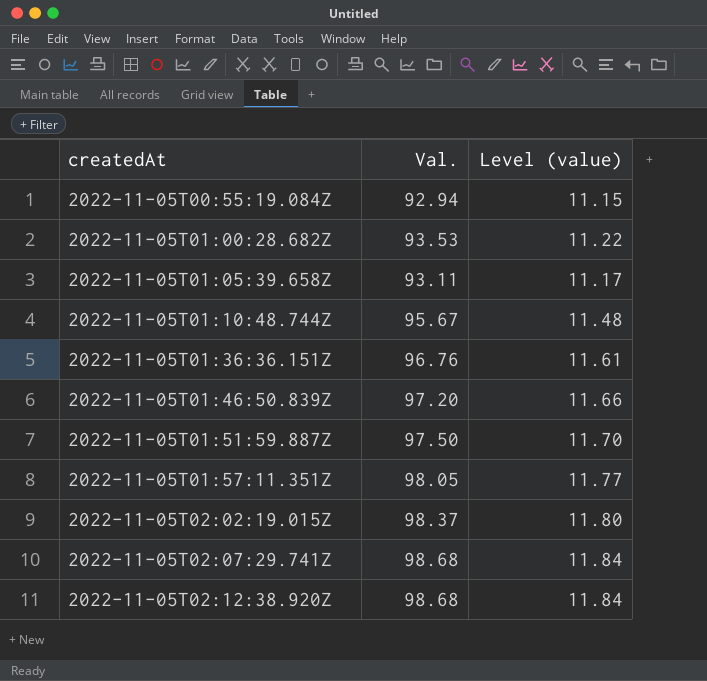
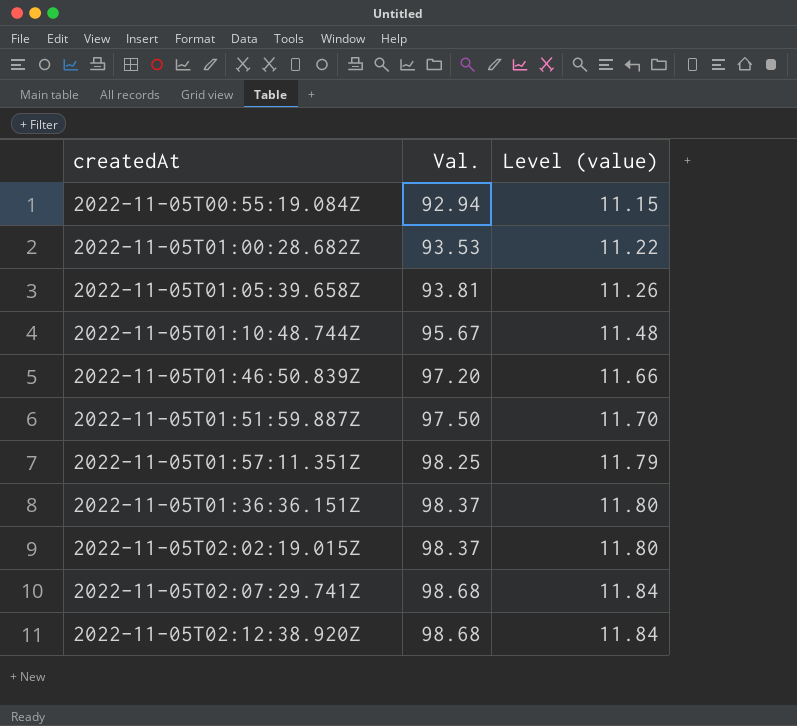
row order: createdAt ascending -> Val. ascending
2022-11-05T01:05:39.658Z | Val.: 93.11 -> 93.81
2022-11-05T01:05:39.658Z | Level (value): 11.17 -> 11.26
2022-11-05T01:57:11.351Z | Val.: 98.05 -> 98.25
2022-11-05T01:57:11.351Z | Level (value): 11.77 -> 11.79
2022-11-05T01:36:36.151Z | Val.: 96.76 -> 98.37
2022-11-05T01:36:36.151Z | Level (value): 11.61 -> 11.80

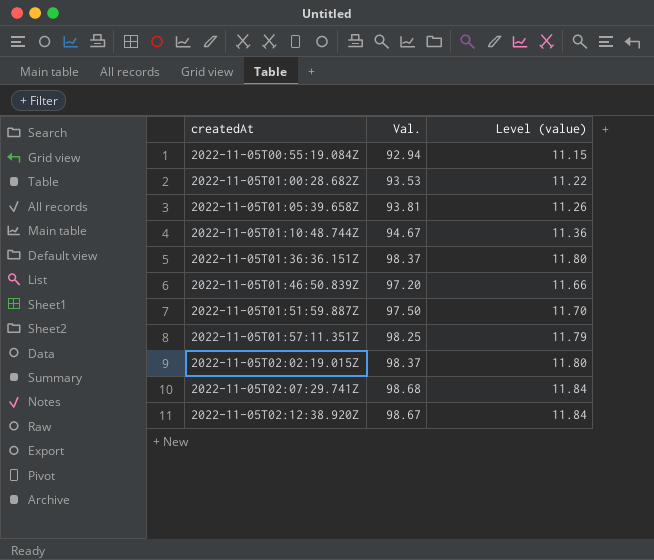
row order: Val. ascending -> createdAt ascending
2022-11-05T01:10:48.744Z | Val.: 95.67 -> 94.67
2022-11-05T01:10:48.744Z | Level (value): 11.48 -> 11.36
2022-11-05T02:12:38.920Z | Val.: 98.68 -> 98.67

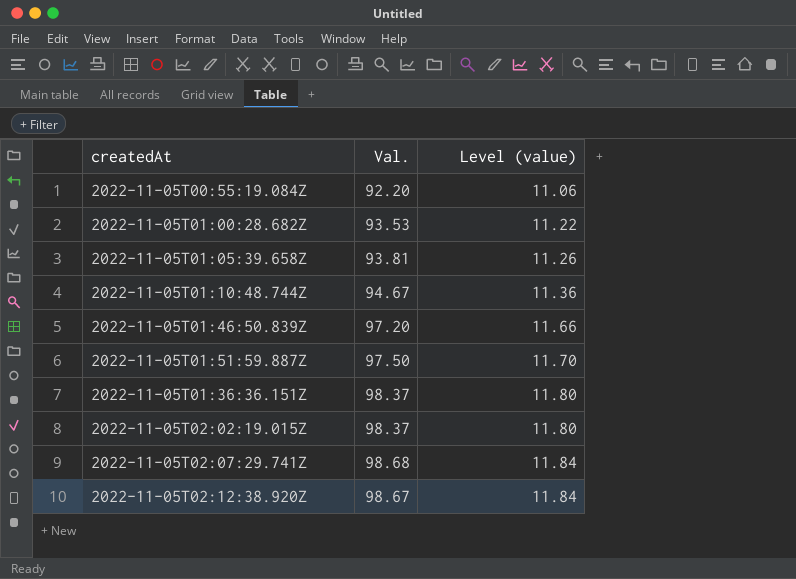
row order: createdAt ascending -> Level (value) ascending
row 2022-11-05T01:57:11.351Z: 98.25 | 11.79 -> none
2022-11-05T00:55:19.084Z | Val.: 92.94 -> 92.20
2022-11-05T00:55:19.084Z | Level (value): 11.15 -> 11.06

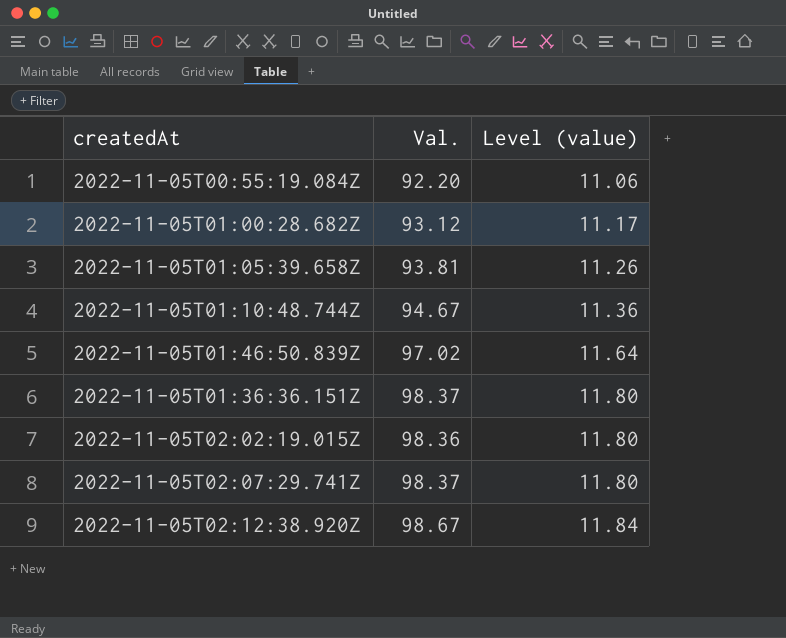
row 2022-11-05T01:51:59.887Z: 97.50 | 11.70 -> none
2022-11-05T01:00:28.682Z | Val.: 93.53 -> 93.12
2022-11-05T01:00:28.682Z | Level (value): 11.22 -> 11.17
2022-11-05T01:46:50.839Z | Val.: 97.20 -> 97.02
2022-11-05T01:46:50.839Z | Level (value): 11.66 -> 11.64
2022-11-05T02:02:19.015Z | Val.: 98.37 -> 98.36
2022-11-05T02:07:29.741Z | Val.: 98.68 -> 98.37
2022-11-05T02:07:29.741Z | Level (value): 11.84 -> 11.80

